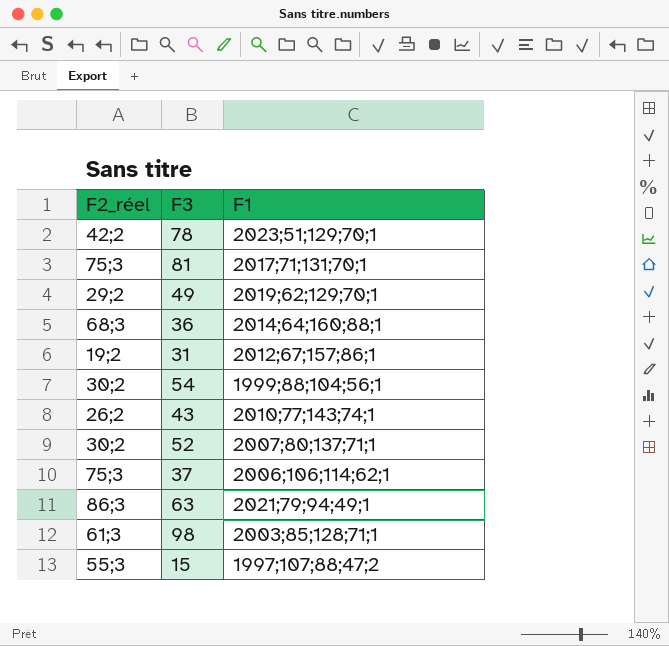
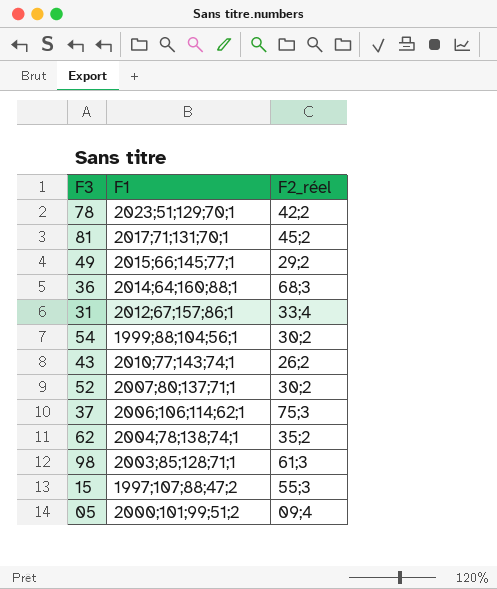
column F2_réel | position: 1 -> 3
row 63: 86;3 | 2021;79;94;49;1 -> none
81 | F2_réel: 75;3 -> 45;2
49 | F1: 2019;62;129;70;1 -> 2015;66;145;77;1
31 | F2_réel: 19;2 -> 33;4
row 62: none -> 2004;78;138;74;1 | 35;2
row 05: none -> 2000;101;99;51;2 | 09;4

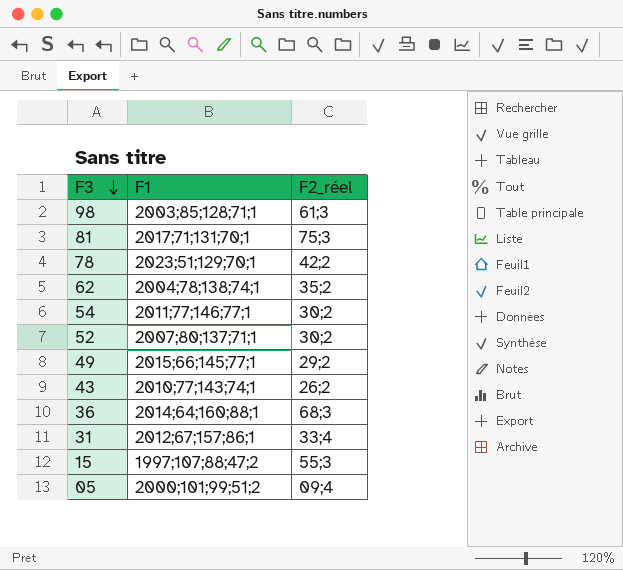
row order: none -> F3 descending
row 37: 2006;106;114;62;1 | 75;3 -> none
81 | F2_réel: 45;2 -> 75;3
54 | F1: 1999;88;104;56;1 -> 2011;77;146;77;1

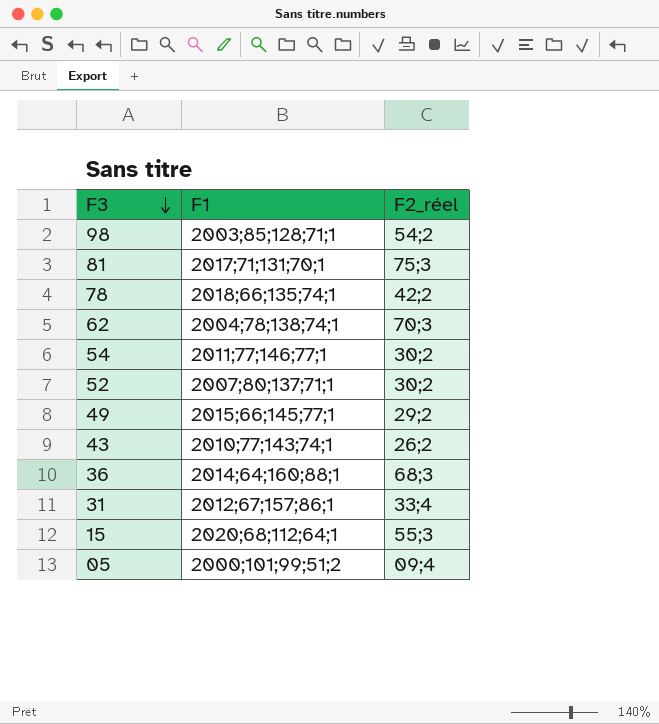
98 | F2_réel: 61;3 -> 54;2
78 | F1: 2023;51;129;70;1 -> 2018;66;135;74;1
62 | F2_réel: 35;2 -> 70;3
15 | F1: 1997;107;88;47;2 -> 2020;68;112;64;1

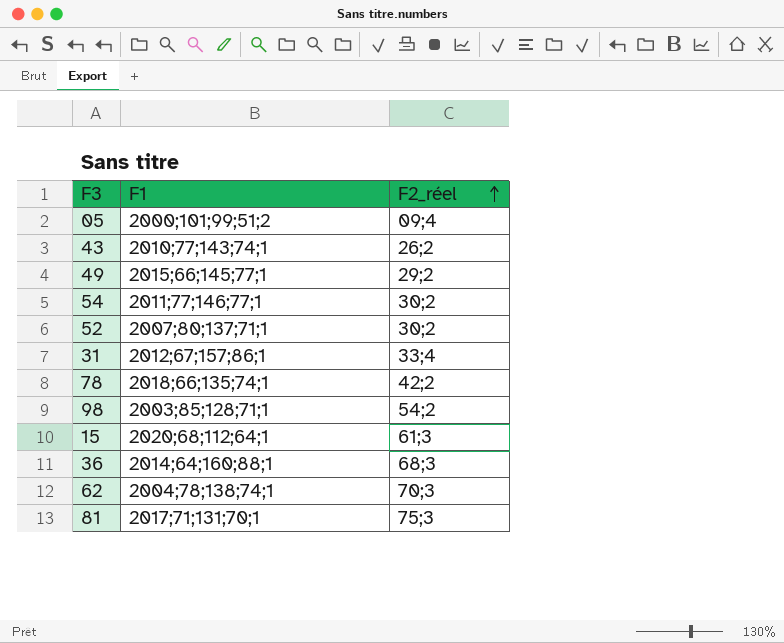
row order: F3 descending -> F2_réel ascending
15 | F2_réel: 55;3 -> 61;3

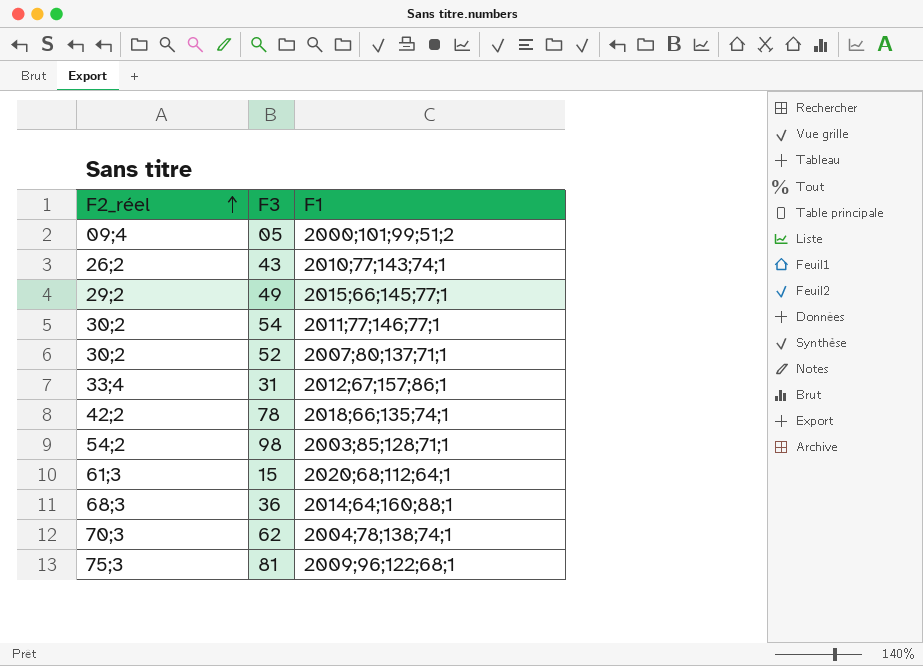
column F2_réel | position: 3 -> 1
81 | F1: 2017;71;131;70;1 -> 2009;96;122;68;1

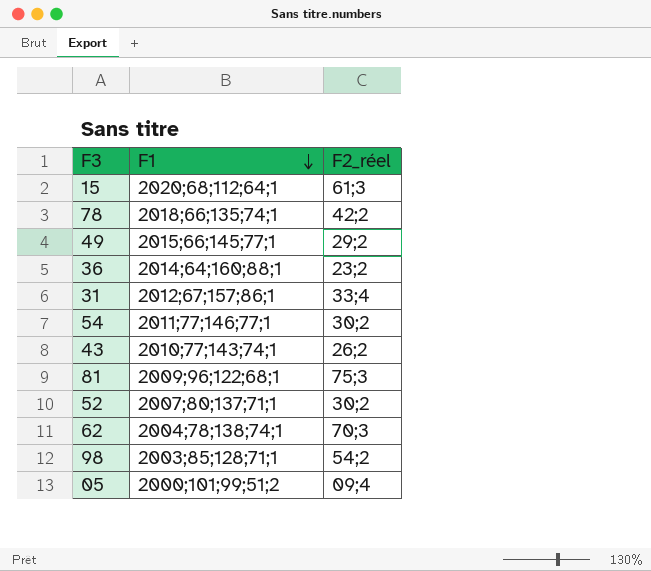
row order: F2_réel ascending -> F1 descending
column F2_réel | position: 1 -> 3
36 | F2_réel: 68;3 -> 23;2

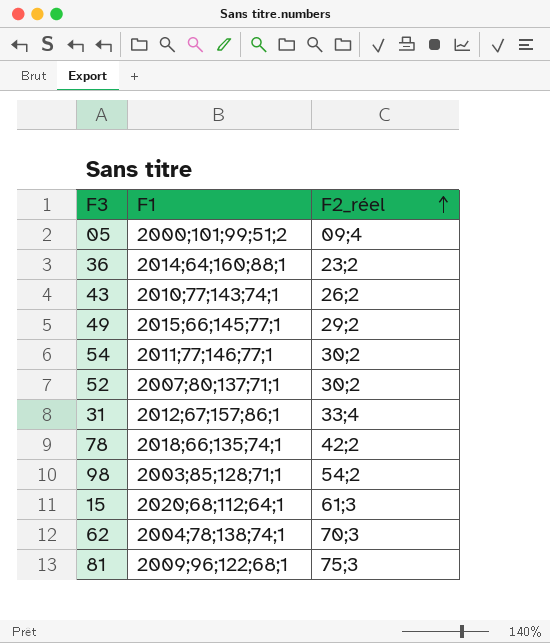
row order: F1 descending -> F2_réel ascending

